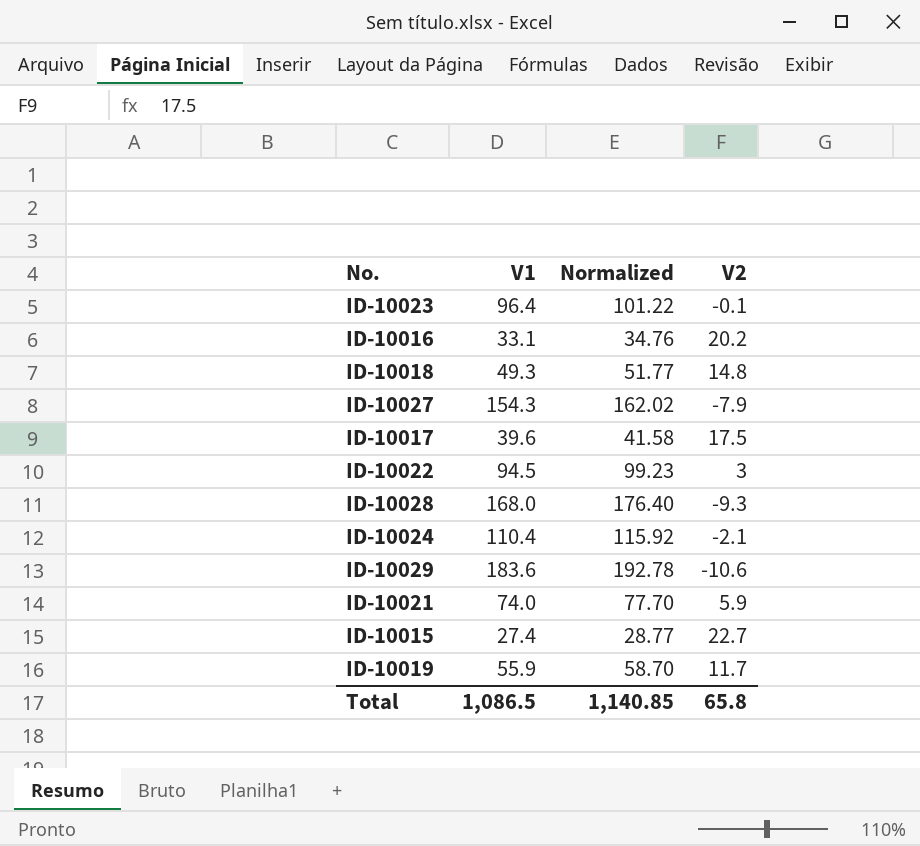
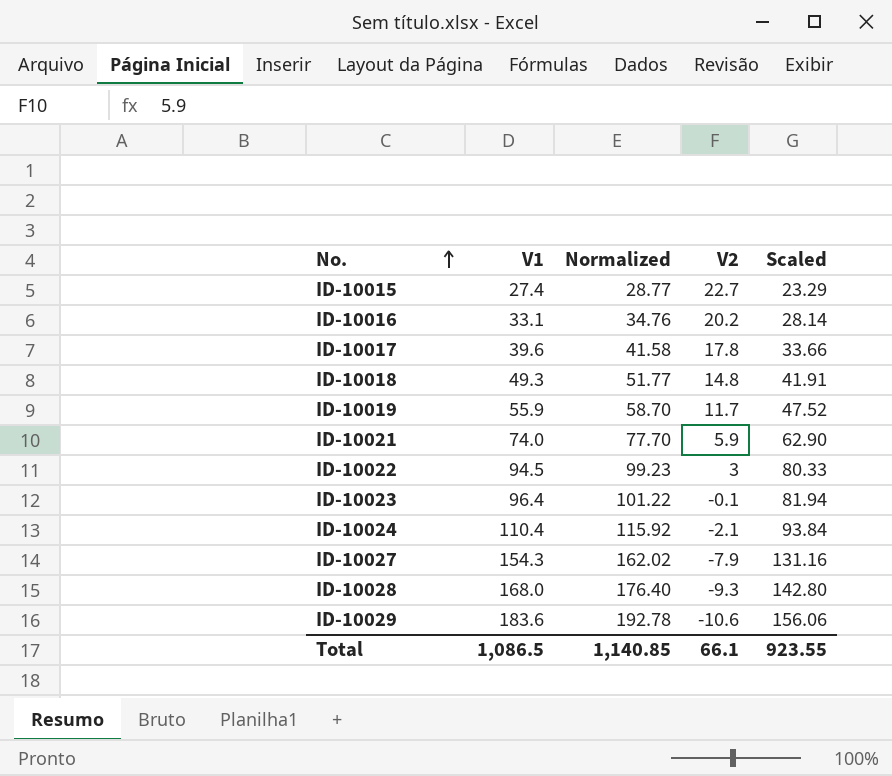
row order: none -> No. ascending
column Scaled | formula: none -> [V1] * 0.85
ID-10017 | V2: 17.5 -> 17.8
Total | V2: 65.8 -> 66.1

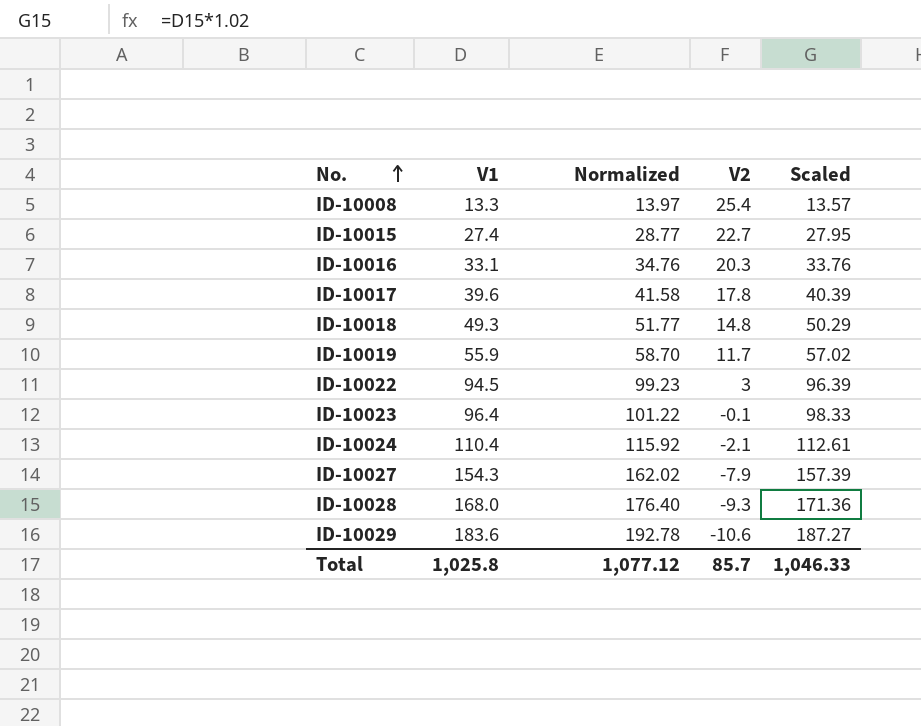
column Scaled | formula: [V1] * 0.85 -> [V1] * 1.02
row ID-10021: 74.0 | 77.70 | 5.9 | 62.90 -> none
row ID-10008: none -> 13.3 | 13.97 | 25.4 | 13.57
ID-10016 | V2: 20.2 -> 20.3
Total | V1: 1,086.5 -> 1,025.8
Total | Normalized: 1,140.85 -> 1,077.12
Total | V2: 66.1 -> 85.7
Total | Scaled: 923.55 -> 1,046.33

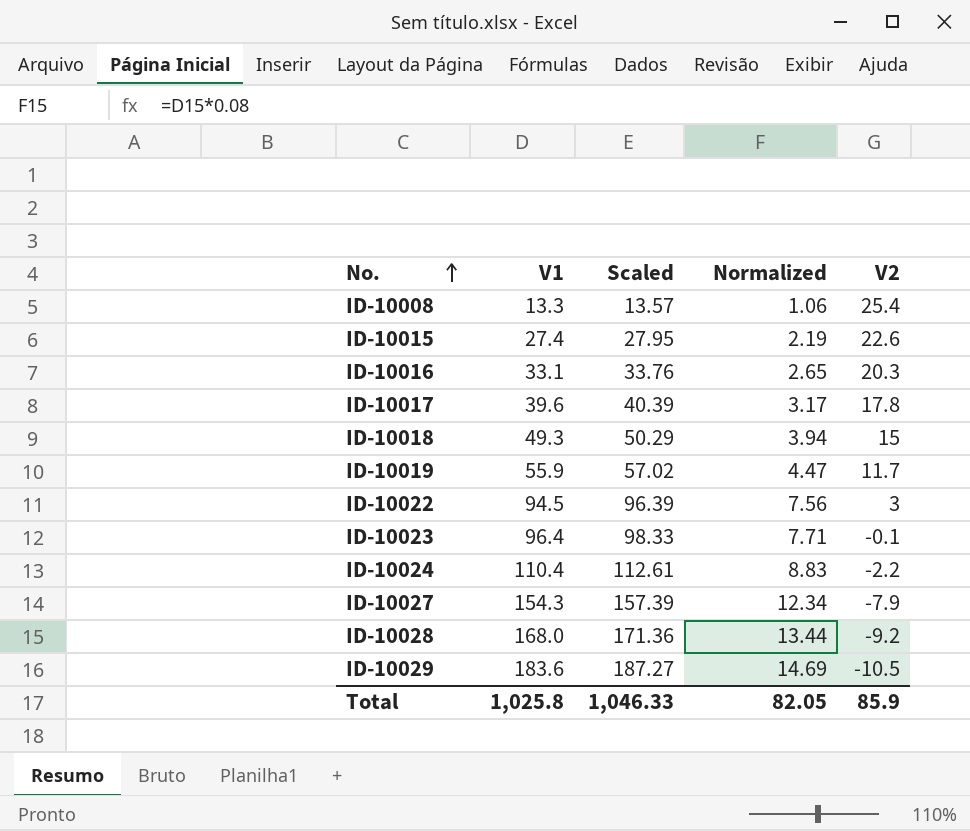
column Scaled | position: 5 -> 3
column Normalized | formula: [V1] * 1.05 -> [V1] * 0.08
ID-10015 | V2: 22.7 -> 22.6
ID-10018 | V2: 14.8 -> 15
ID-10024 | V2: -2.1 -> -2.2
ID-10028 | V2: -9.3 -> -9.2
ID-10029 | V2: -10.6 -> -10.5
Total | Normalized: 1,077.12 -> 82.05
Total | V2: 85.7 -> 85.9

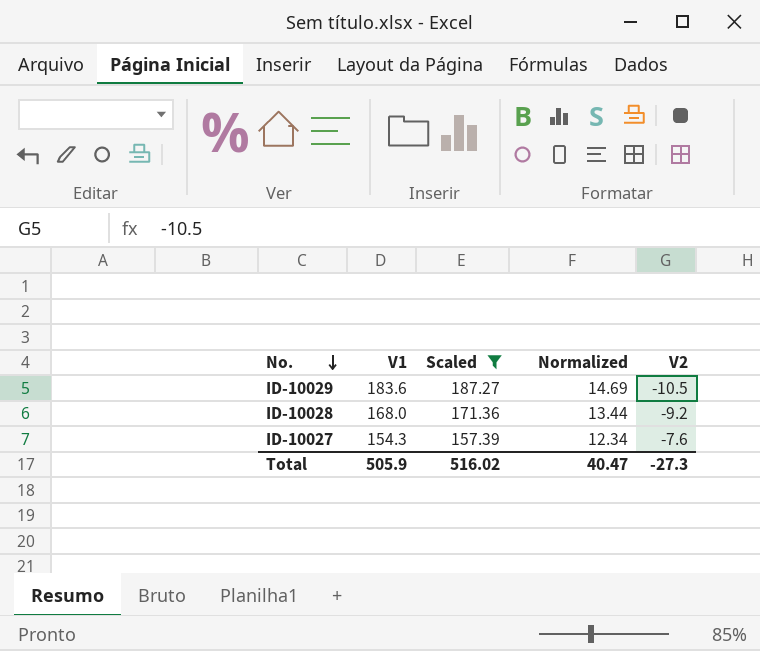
filter: none -> Scaled >= 157.39
row order: No. ascending -> No. descending
ID-10027 | V2: -7.9 -> -7.6
Total | V1: 1,025.8 -> 505.9
Total | Scaled: 1,046.33 -> 516.02
Total | Normalized: 82.05 -> 40.47
Total | V2: 85.9 -> -27.3

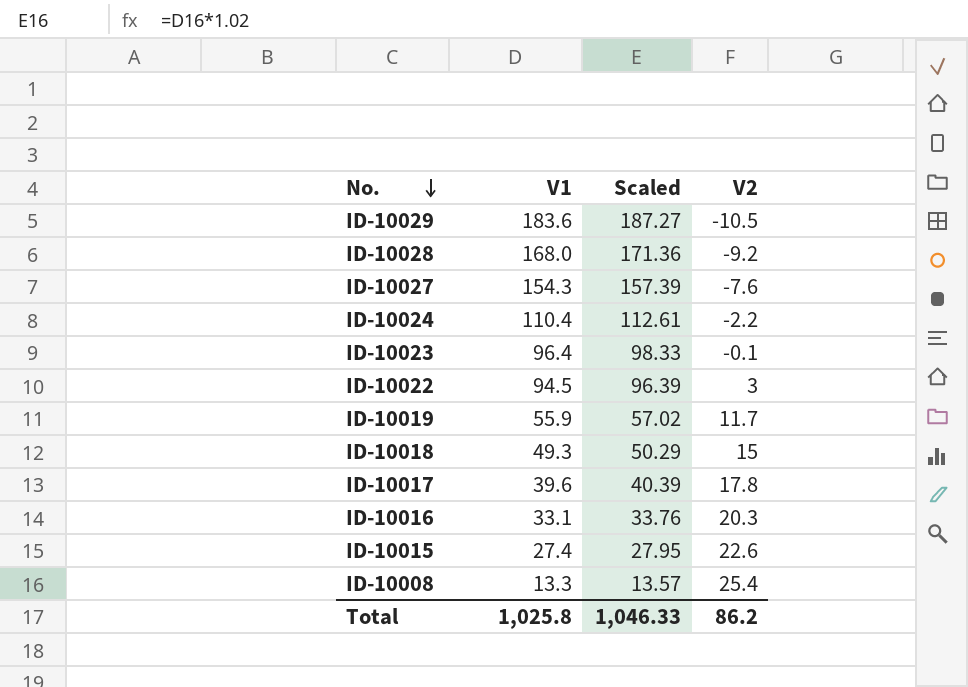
filter: Scaled >= 157.39 -> none
column Normalized | formula: [V1] * 0.08 -> none
Total | V1: 505.9 -> 1,025.8
Total | Scaled: 516.02 -> 1,046.33
Total | V2: -27.3 -> 86.2

